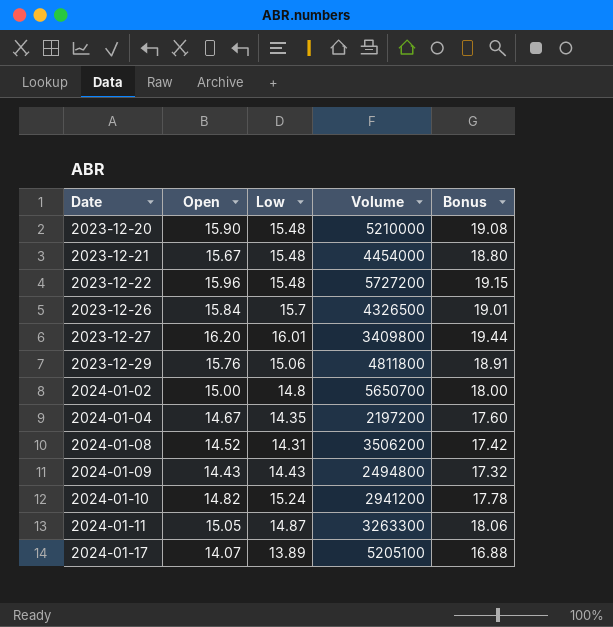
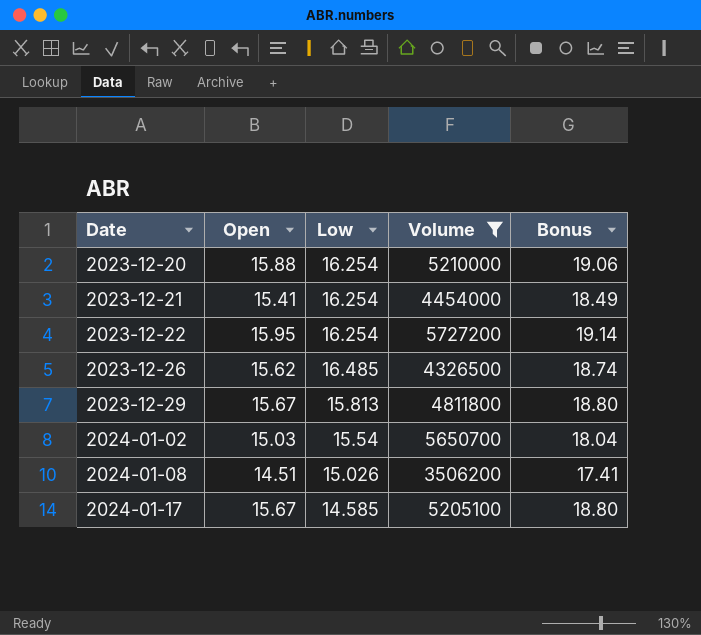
filter: none -> Volume >= 3506200
2023-12-20 | Open: 15.90 -> 15.88
2023-12-20 | Low: 15.48 -> 16.254
2023-12-20 | Bonus: 19.08 -> 19.06
2023-12-21 | Open: 15.67 -> 15.41
2023-12-21 | Low: 15.48 -> 16.254
2023-12-21 | Bonus: 18.80 -> 18.49
2023-12-22 | Open: 15.96 -> 15.95
2023-12-22 | Low: 15.48 -> 16.254
2023-12-22 | Bonus: 19.15 -> 19.14
2023-12-26 | Open: 15.84 -> 15.62
2023-12-26 | Low: 15.7 -> 16.485
2023-12-26 | Bonus: 19.01 -> 18.74
2023-12-29 | Open: 15.76 -> 15.67
2023-12-29 | Low: 15.06 -> 15.813
2023-12-29 | Bonus: 18.91 -> 18.80
2024-01-02 | Open: 15.00 -> 15.03
2024-01-02 | Low: 14.8 -> 15.54
2024-01-02 | Bonus: 18.00 -> 18.04
2024-01-08 | Open: 14.52 -> 14.51
2024-01-08 | Low: 14.31 -> 15.026
2024-01-08 | Bonus: 17.42 -> 17.41
2024-01-17 | Open: 14.07 -> 15.67
2024-01-17 | Low: 13.89 -> 14.585
2024-01-17 | Bonus: 16.88 -> 18.80

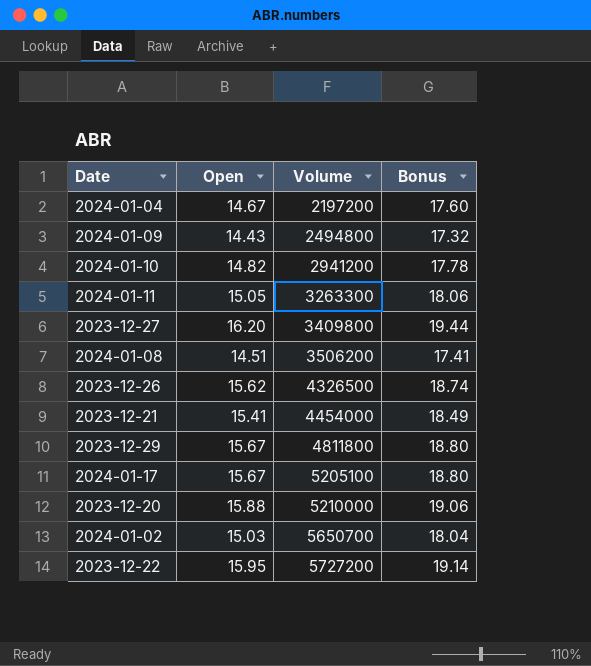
filter: Volume >= 3506200 -> none
row order: Date ascending -> Volume ascending
column Low | position: 3 -> none

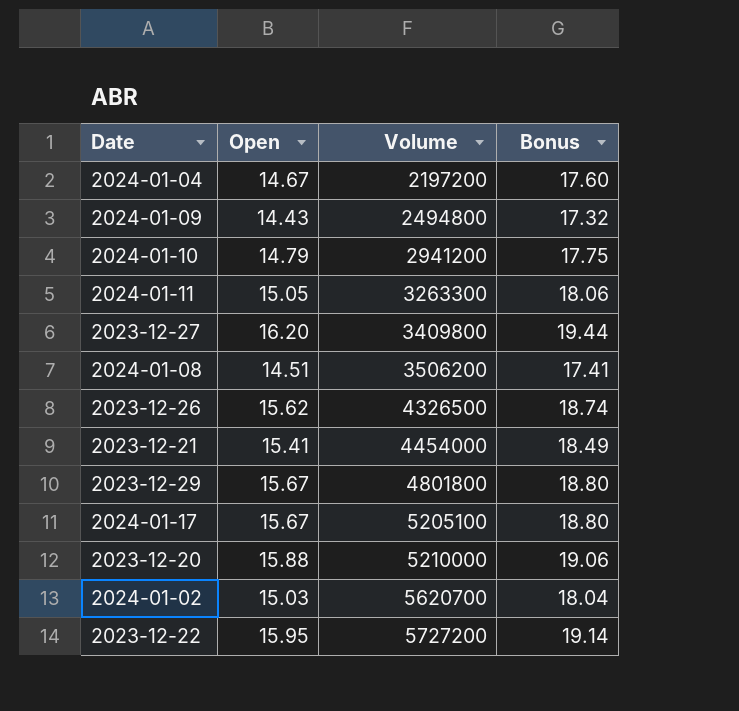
2024-01-10 | Open: 14.82 -> 14.79
2024-01-10 | Bonus: 17.78 -> 17.75
2023-12-29 | Volume: 4811800 -> 4801800
2024-01-02 | Volume: 5650700 -> 5620700

